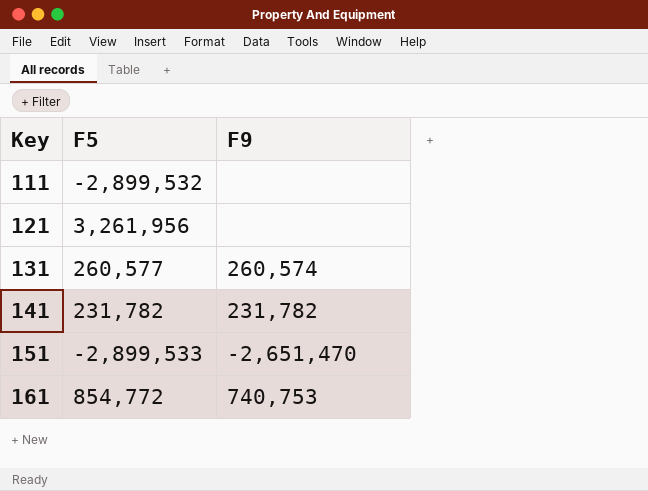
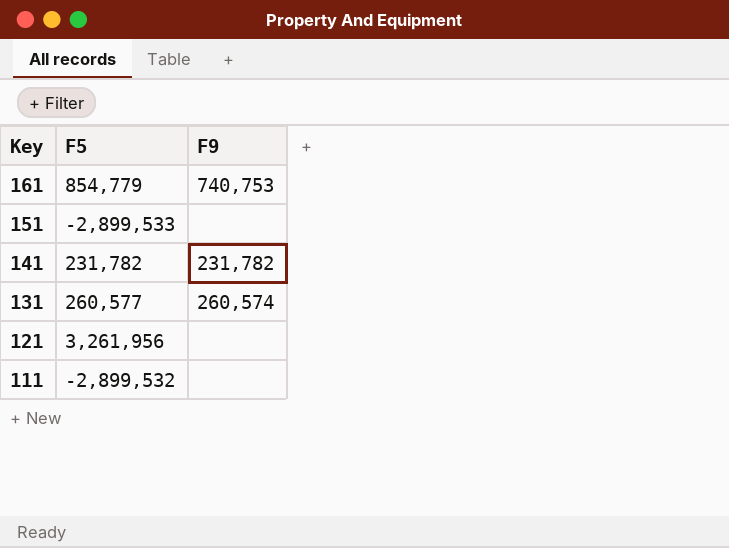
row order: Key ascending -> Key descending
161 | F5: 854,772 -> 854,779
151 | F9: -2,651,470 -> none

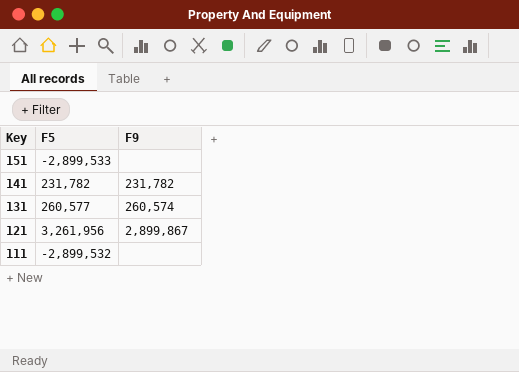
row 161: 854,779 | 740,753 -> none
121 | F9: none -> 2,899,867

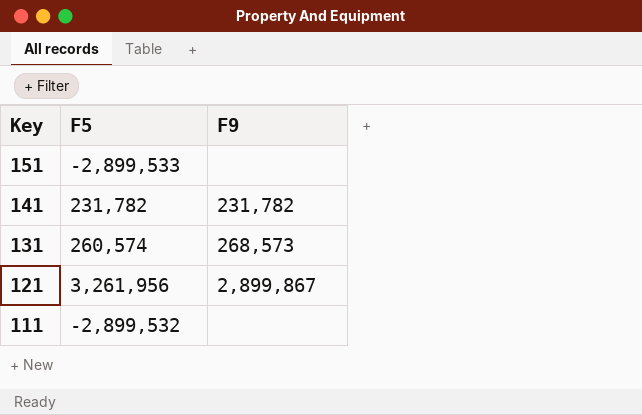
131 | F5: 260,577 -> 260,574
131 | F9: 260,574 -> 268,573

